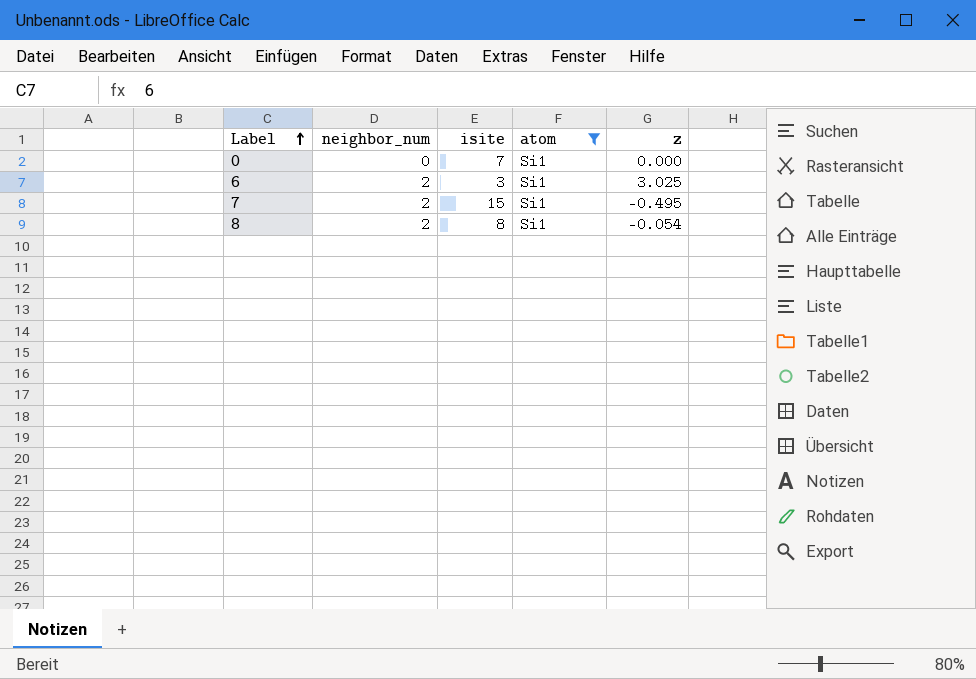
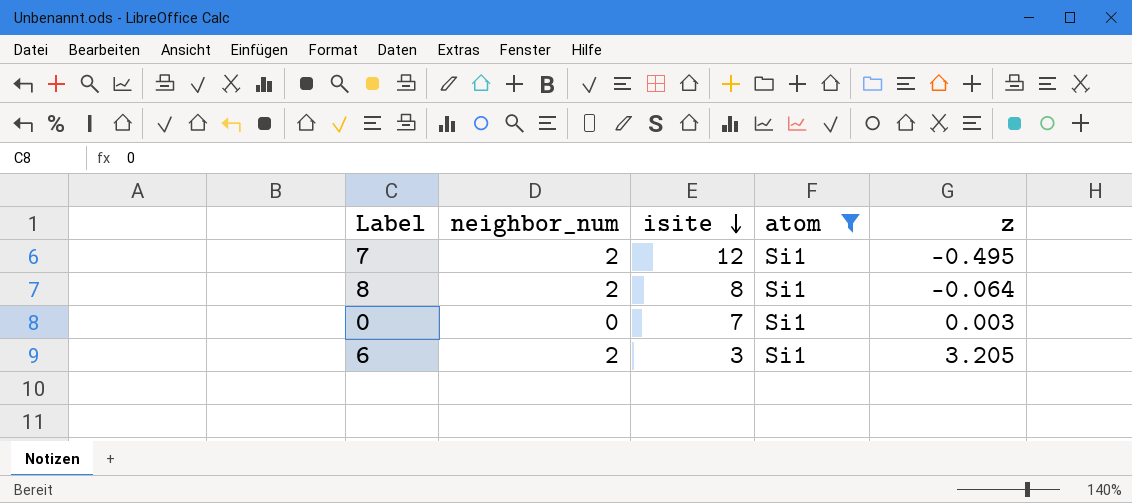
row order: Label ascending -> isite descending
7 | isite: 15 -> 12
8 | z: -0.054 -> -0.064
0 | z: 0.000 -> 0.003
6 | z: 3.025 -> 3.205

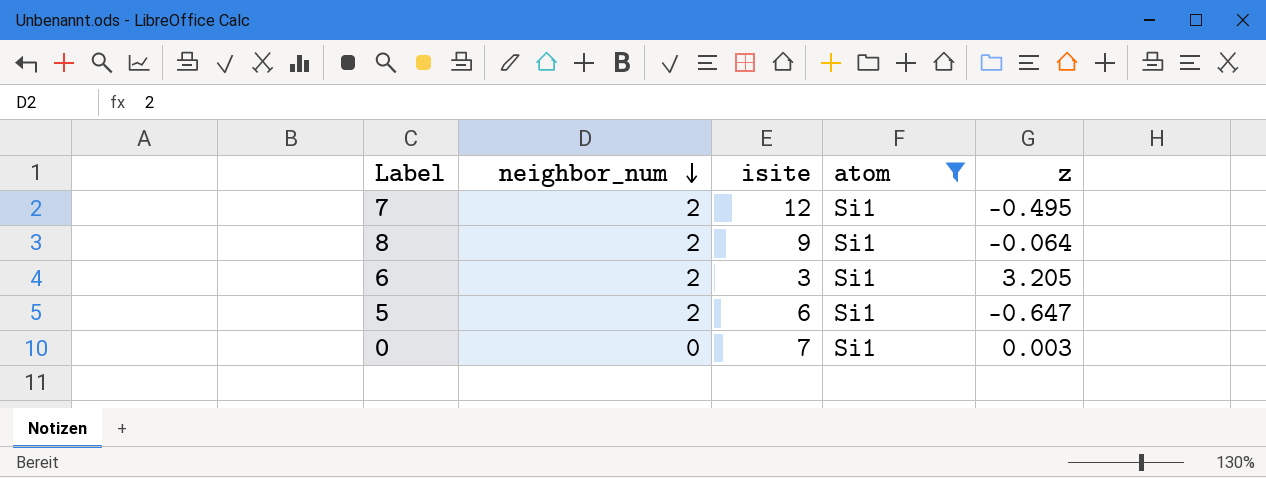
row order: isite descending -> neighbor_num descending
8 | isite: 8 -> 9
row 5: none -> 2 | 6 | Si1 | -0.647

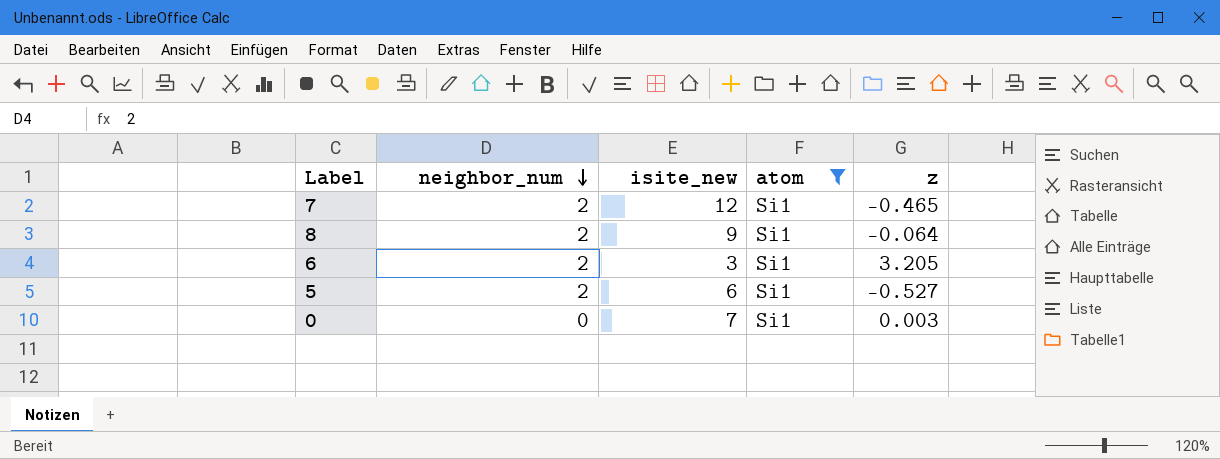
column name: isite -> isite_new
7 | z: -0.495 -> -0.465
5 | z: -0.647 -> -0.527

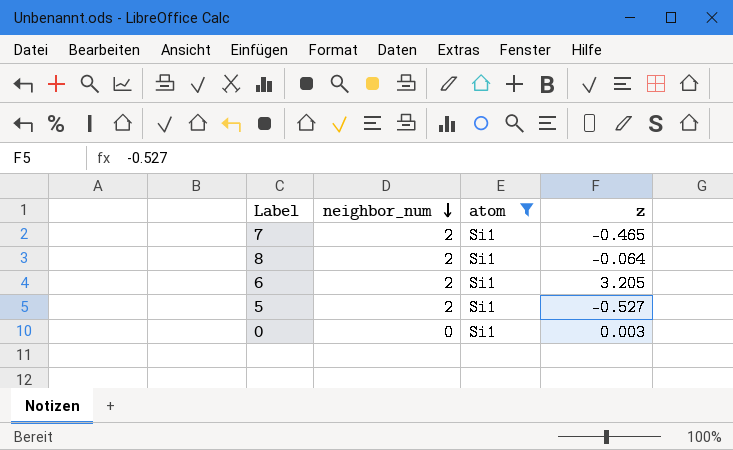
column isite_new | position: 3 -> none

